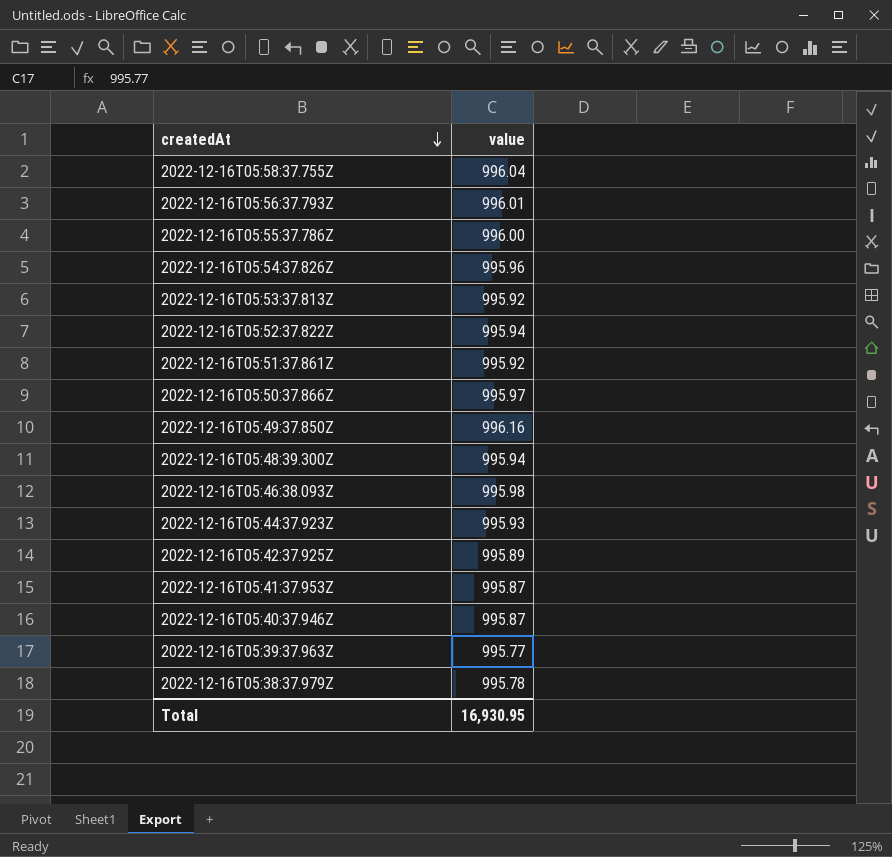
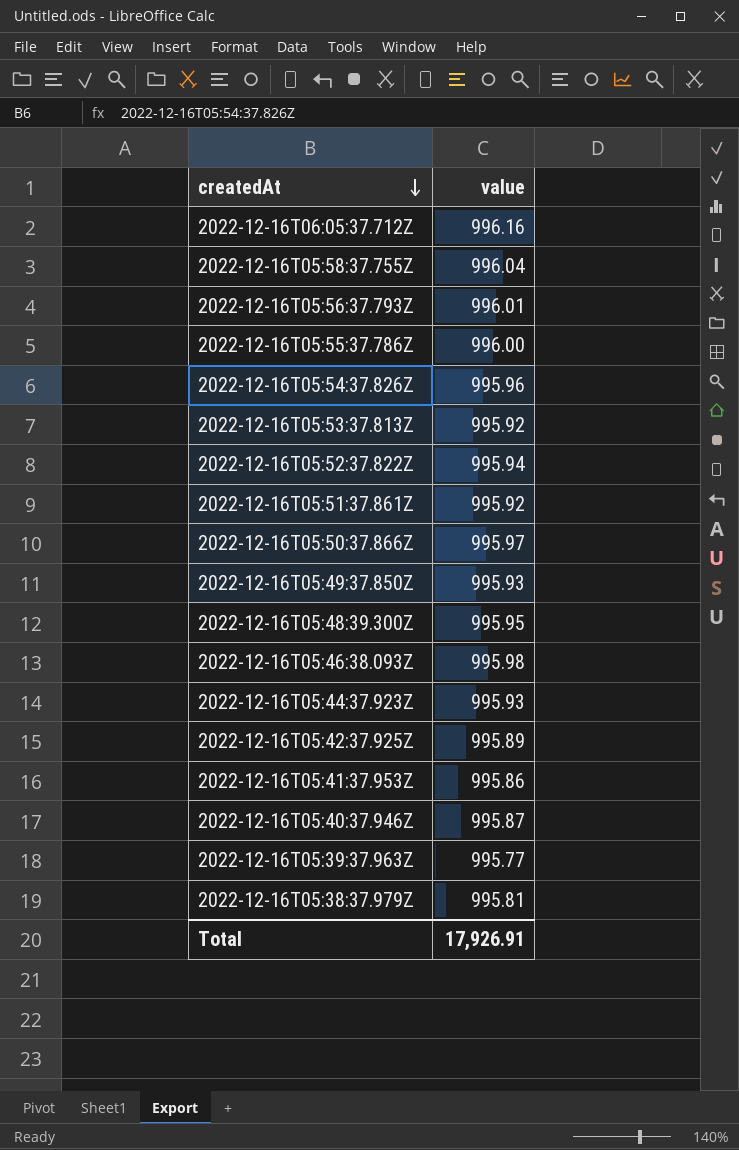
row 2022-12-16T06:05:37.712Z: none -> 996.16
2022-12-16T05:49:37.850Z | value: 996.16 -> 995.93
2022-12-16T05:48:39.300Z | value: 995.94 -> 995.95
2022-12-16T05:41:37.953Z | value: 995.87 -> 995.86
2022-12-16T05:38:37.979Z | value: 995.78 -> 995.81
Total | value: 16,930.95 -> 17,926.91

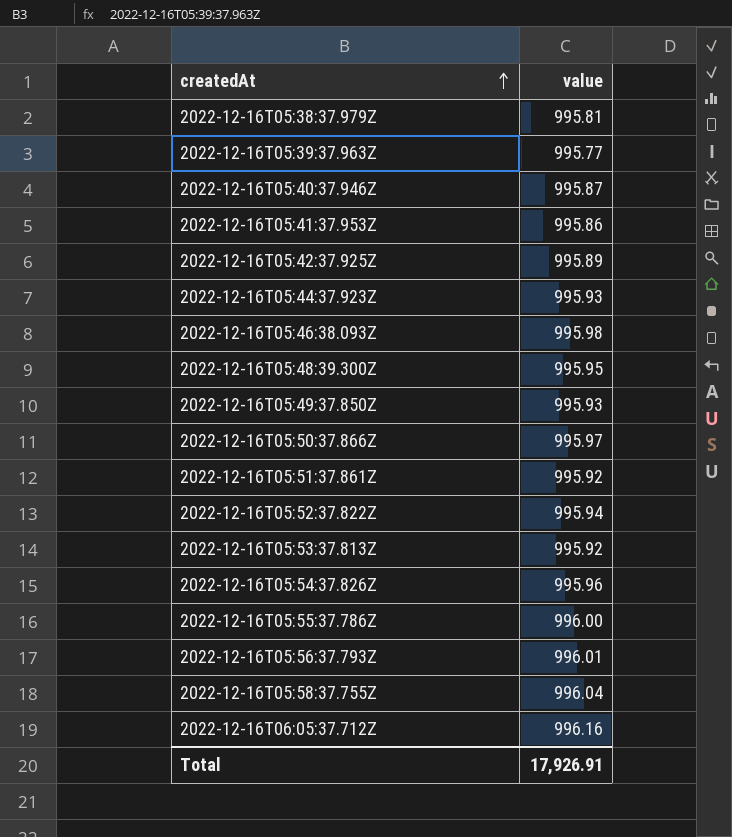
row order: createdAt descending -> createdAt ascending

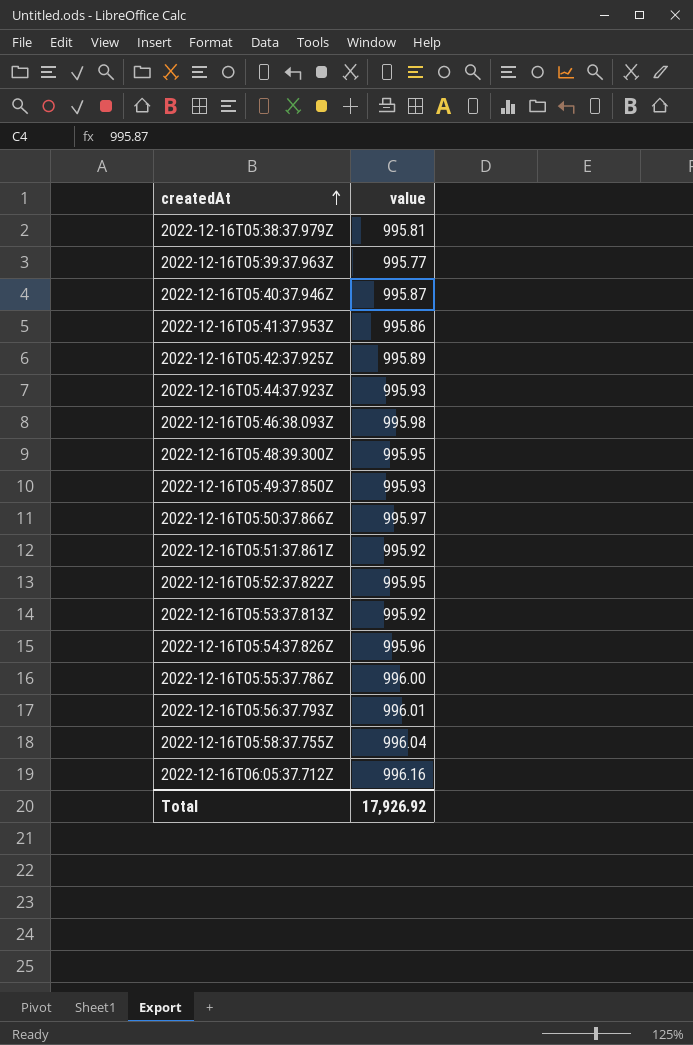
2022-12-16T05:52:37.822Z | value: 995.94 -> 995.95
Total | value: 17,926.91 -> 17,926.92

